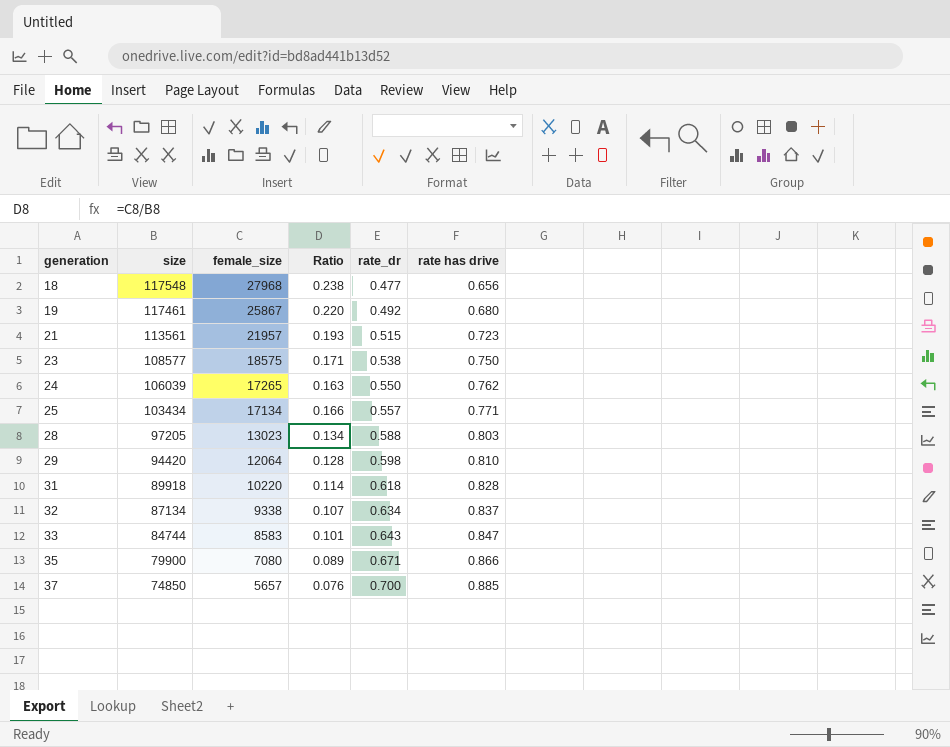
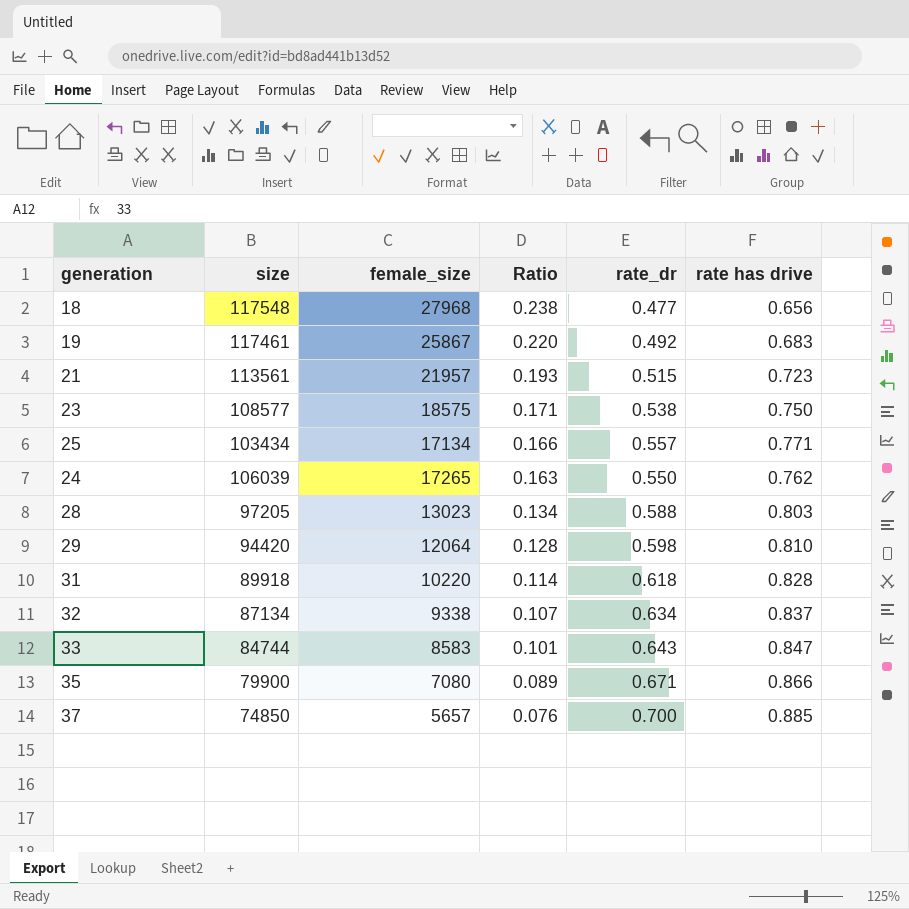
row order: generation ascending -> Ratio descending
19 | rate has drive: 0.680 -> 0.683

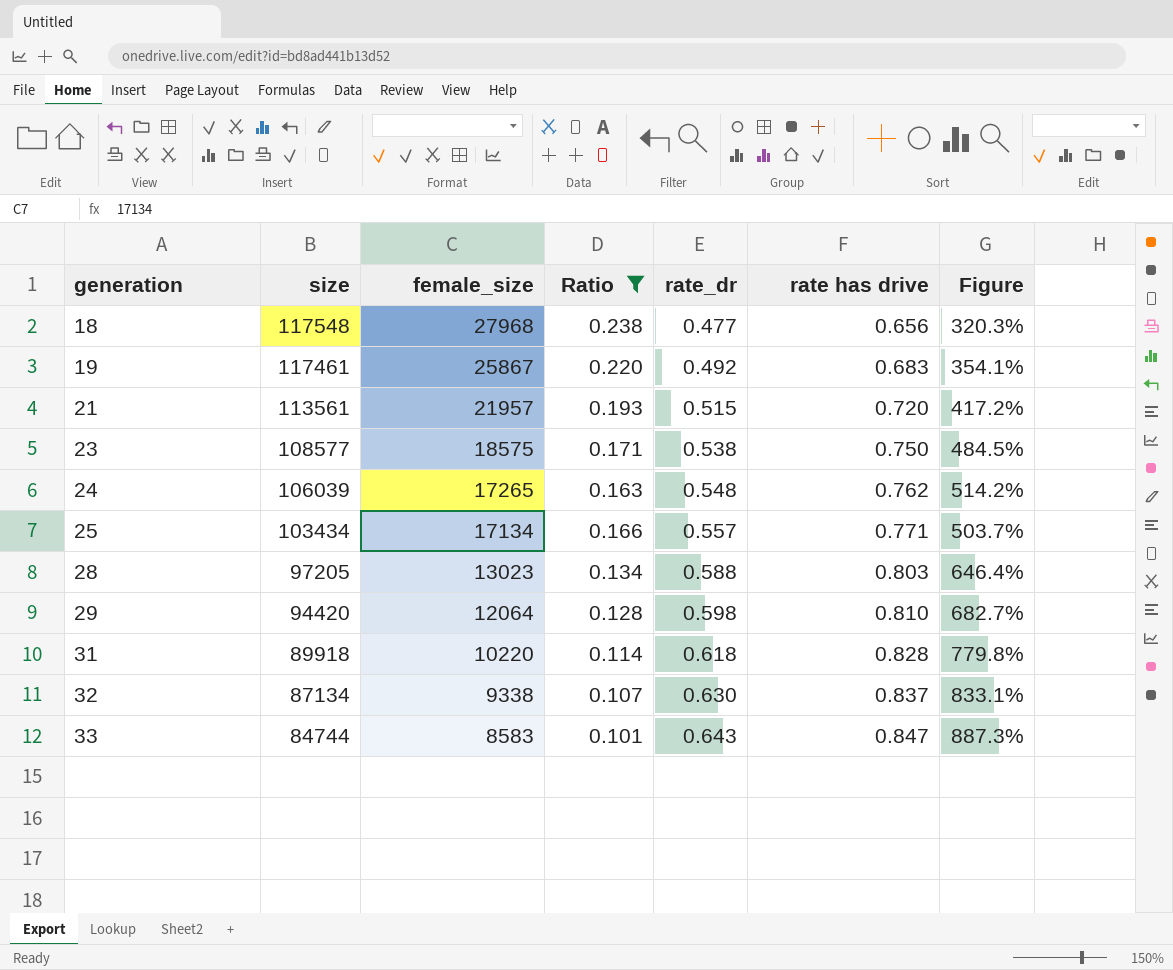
filter: none -> Ratio >= 0.101
row order: Ratio descending -> generation ascending
column Figure | formula: none -> ([size] - [female_size]) / [female_size]
21 | rate has drive: 0.723 -> 0.720
24 | rate_dr: 0.550 -> 0.548
32 | rate_dr: 0.634 -> 0.630

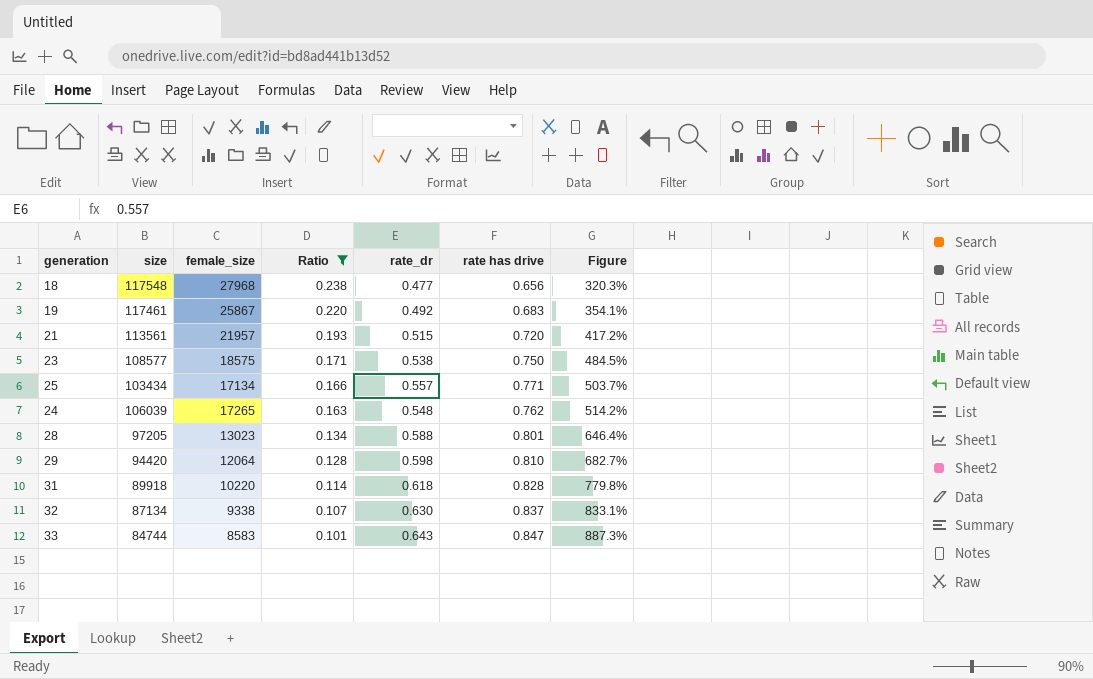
row order: generation ascending -> Ratio descending
28 | rate has drive: 0.803 -> 0.801

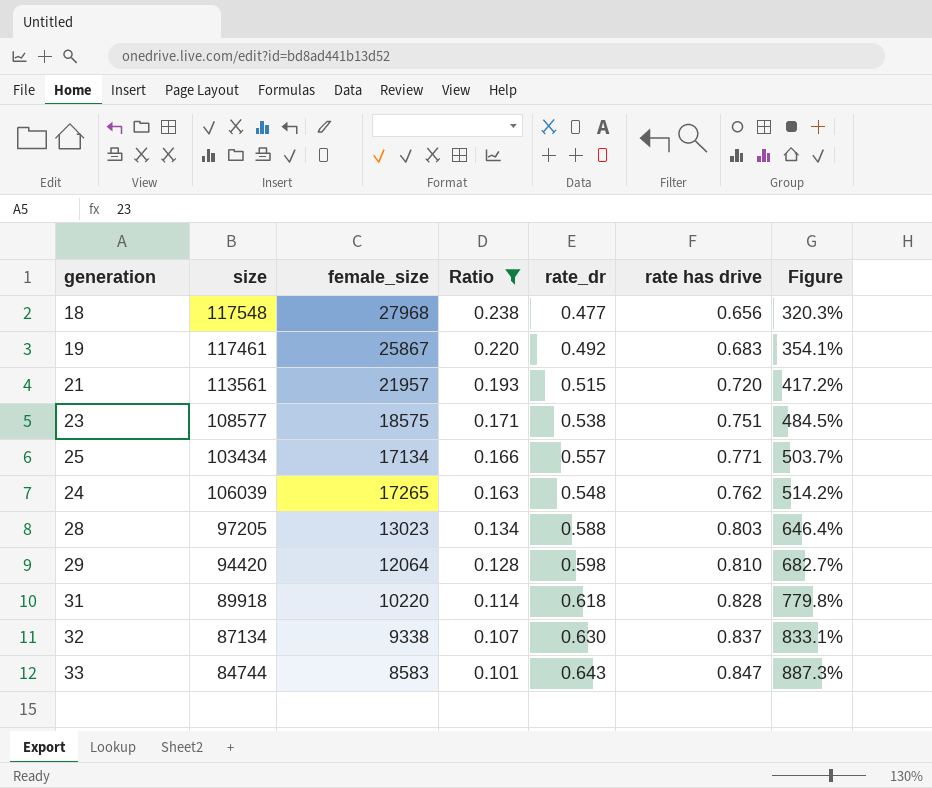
23 | rate has drive: 0.750 -> 0.751
28 | rate has drive: 0.801 -> 0.803

